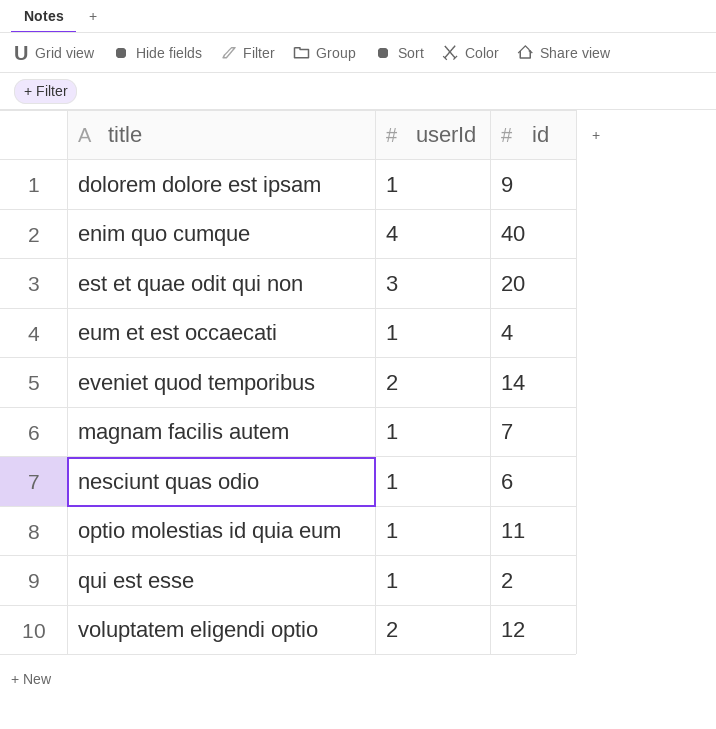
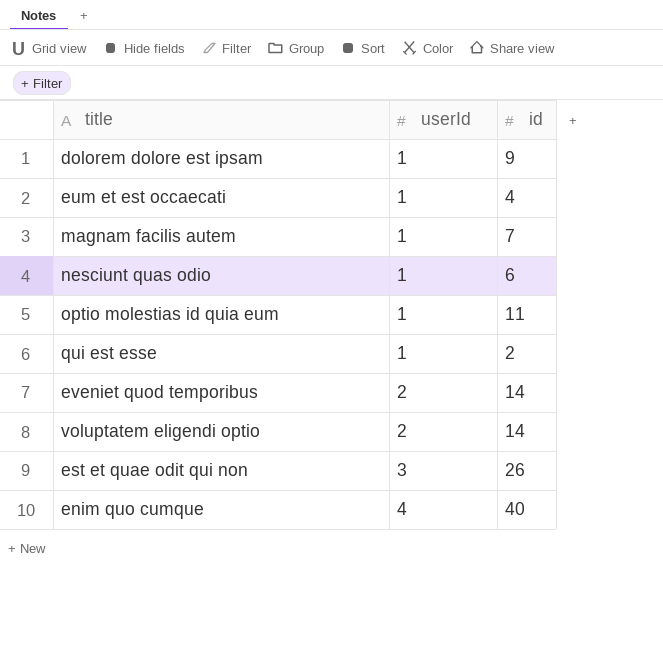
row order: title ascending -> userId ascending
voluptatem eligendi optio | id: 12 -> 14
est et quae odit qui non | id: 20 -> 26

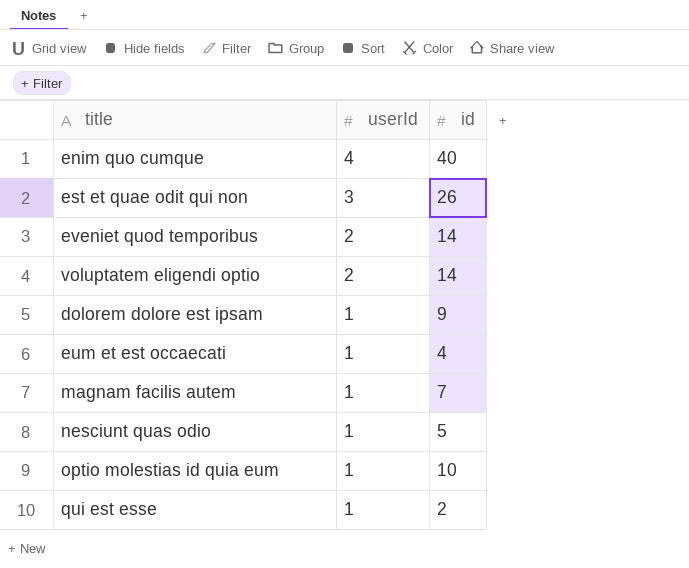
row order: userId ascending -> userId descending
nesciunt quas odio | id: 6 -> 5
optio molestias id quia eum | id: 11 -> 10

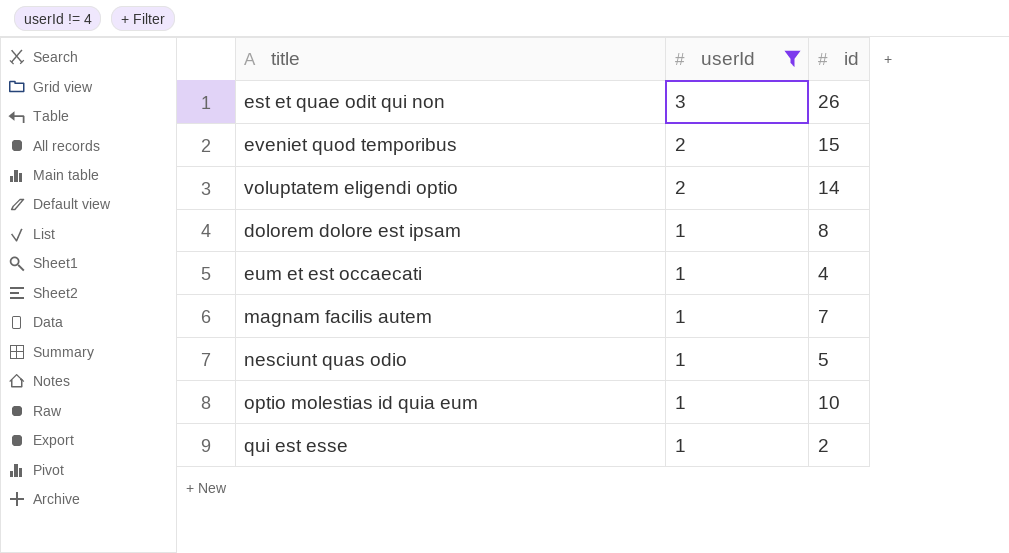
filter: none -> userId != 4
eveniet quod temporibus | id: 14 -> 15
dolorem dolore est ipsam | id: 9 -> 8

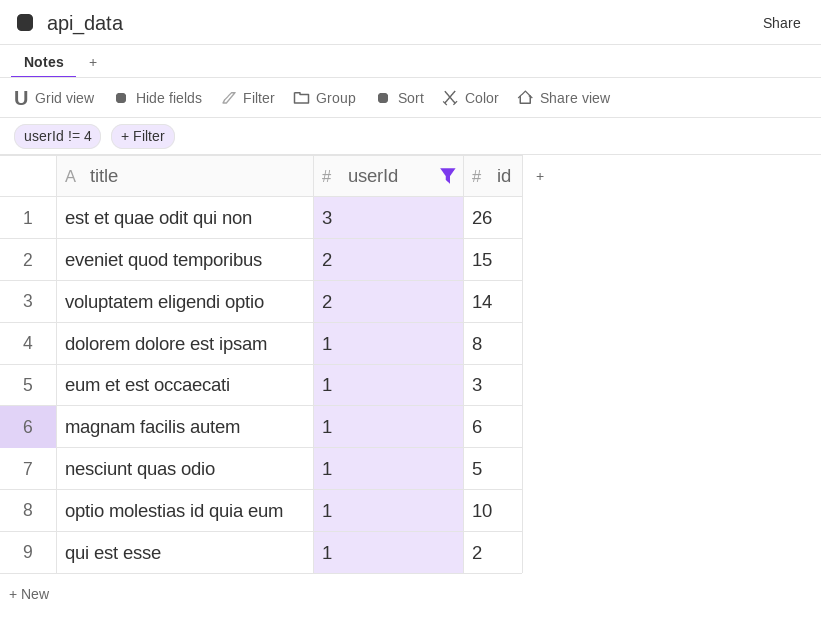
eum et est occaecati | id: 4 -> 3
magnam facilis autem | id: 7 -> 6

